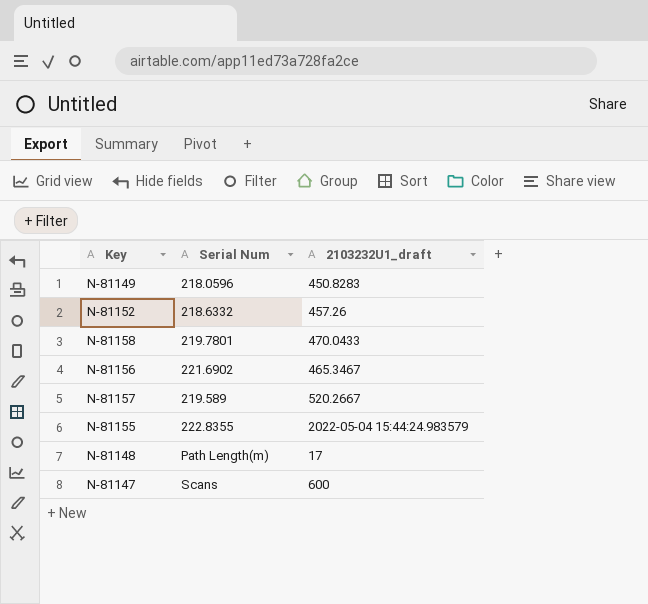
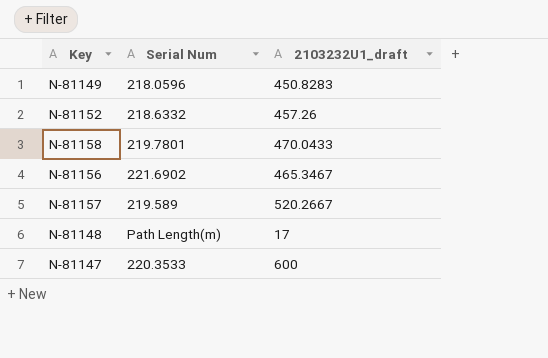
row N-81155: 222.8355 | 2022-05-04 15:44:24.983579 -> none
N-81147 | Serial Num: Scans -> 220.3533

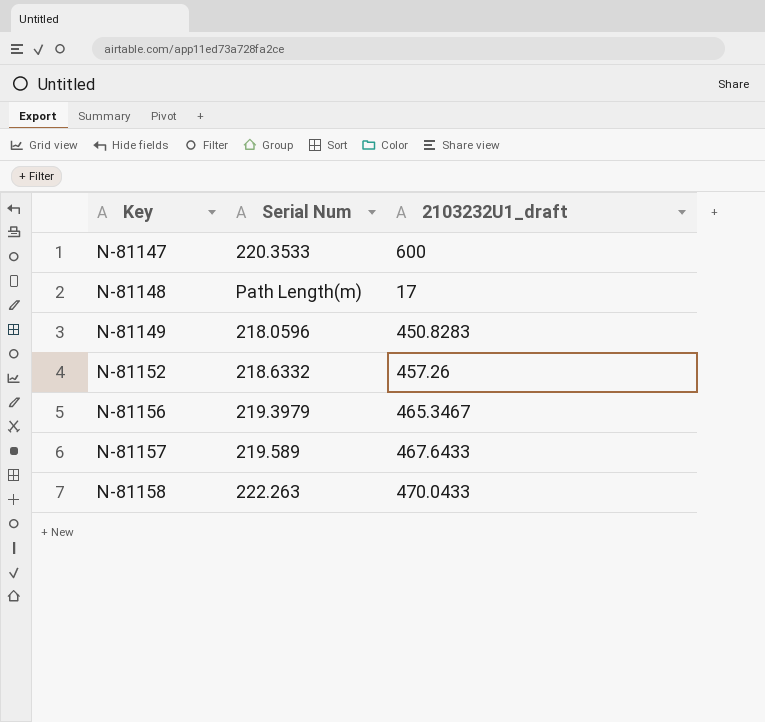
row order: none -> Key ascending
N-81156 | Serial Num: 221.6902 -> 219.3979
N-81157 | 2103232U1_draft: 520.2667 -> 467.6433
N-81158 | Serial Num: 219.7801 -> 222.263

